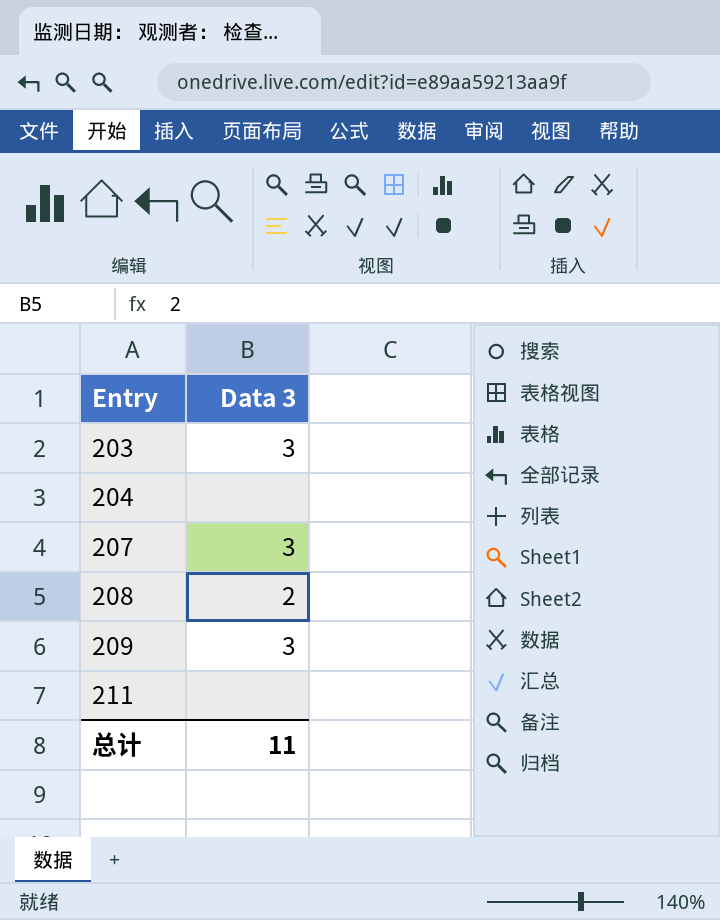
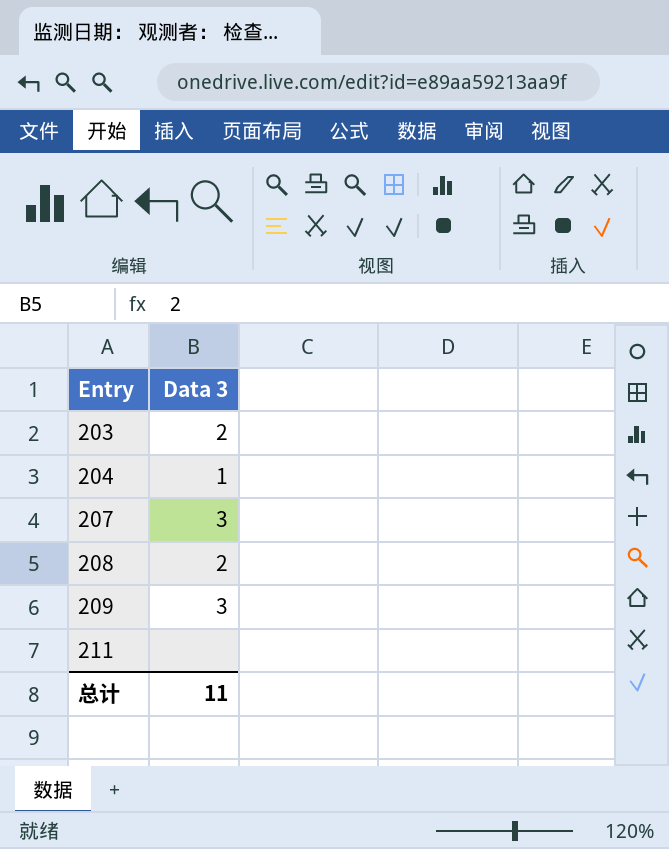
203 | Data 3: 3 -> 2
204 | Data 3: none -> 1

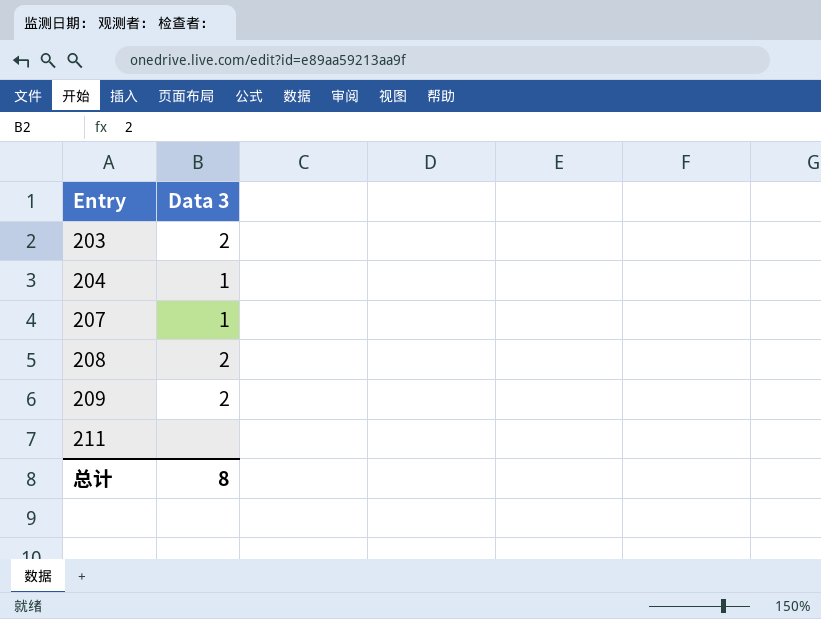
207 | Data 3: 3 -> 1
209 | Data 3: 3 -> 2
总计 | Data 3: 11 -> 8

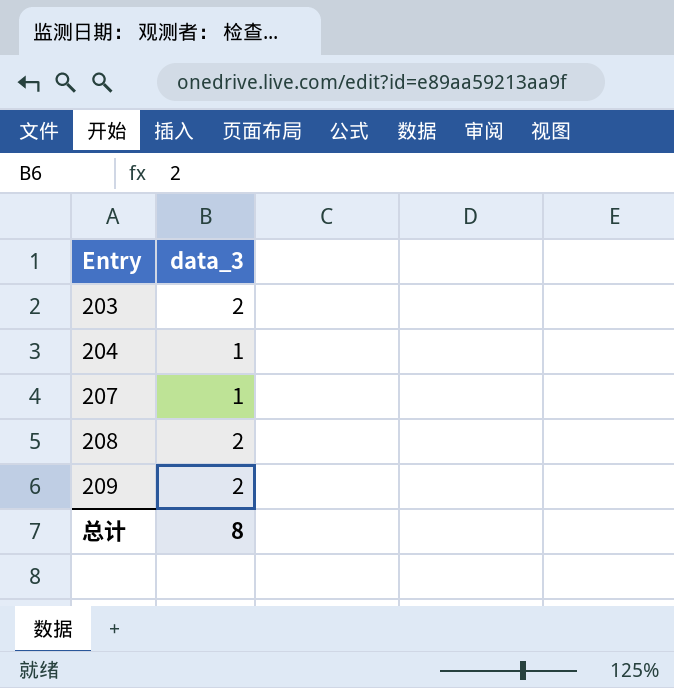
column name: Data 3 -> data_3
row 211: none -> none

